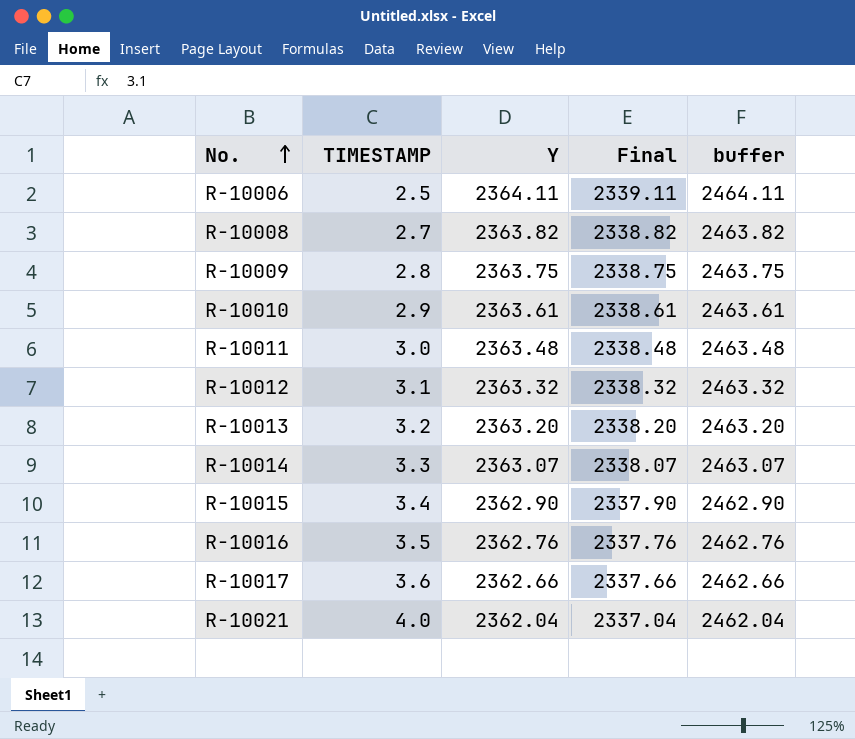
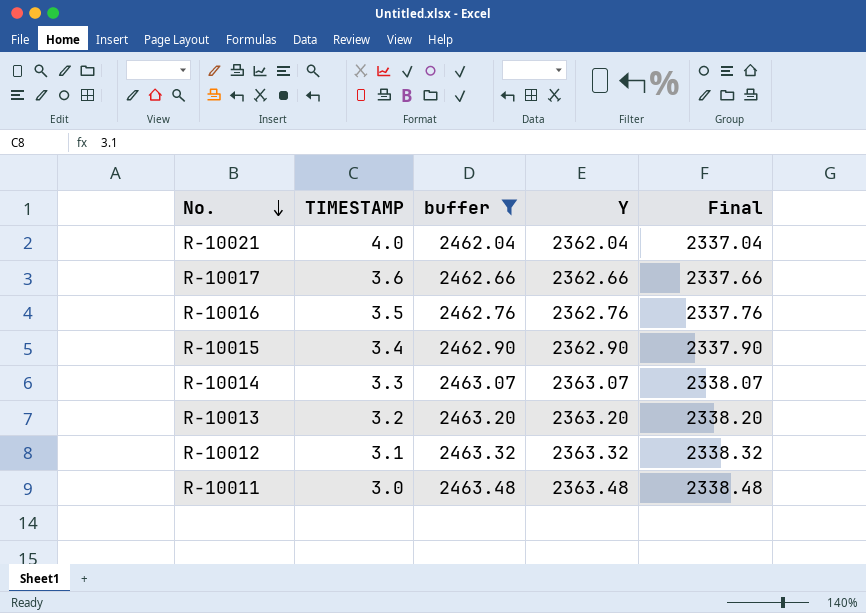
filter: none -> buffer <= 2463.48
row order: No. ascending -> No. descending
column buffer | position: 5 -> 3

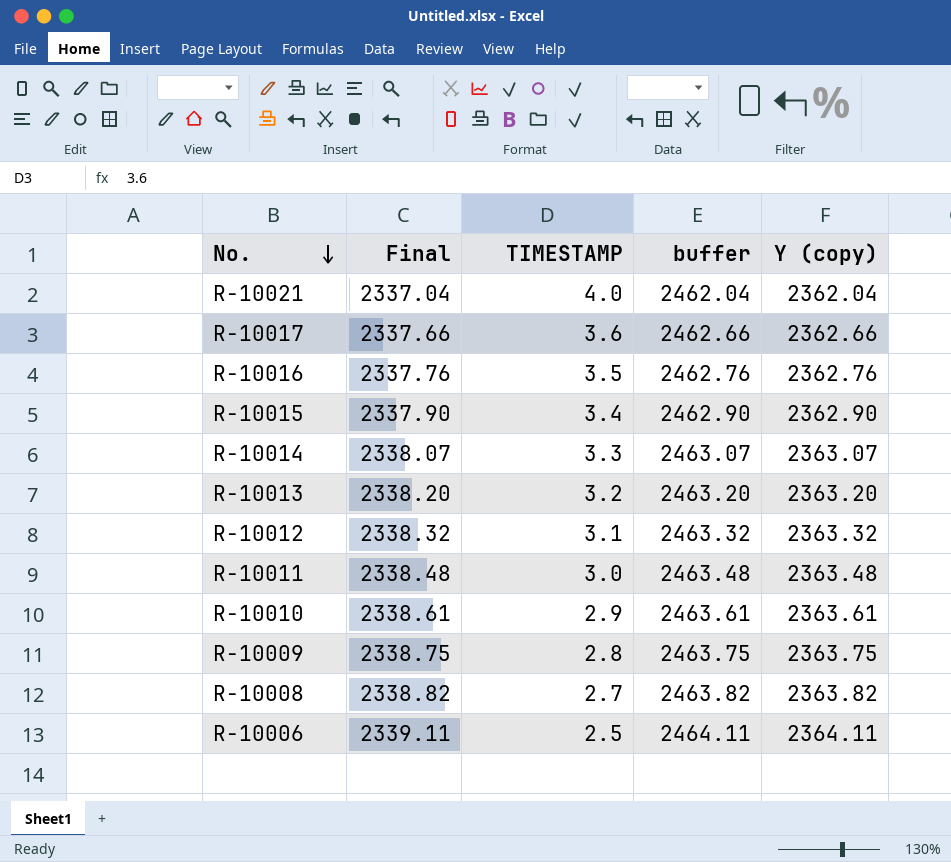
filter: buffer <= 2463.48 -> none
column Final | position: 5 -> 2
column name: Y -> Y (copy)

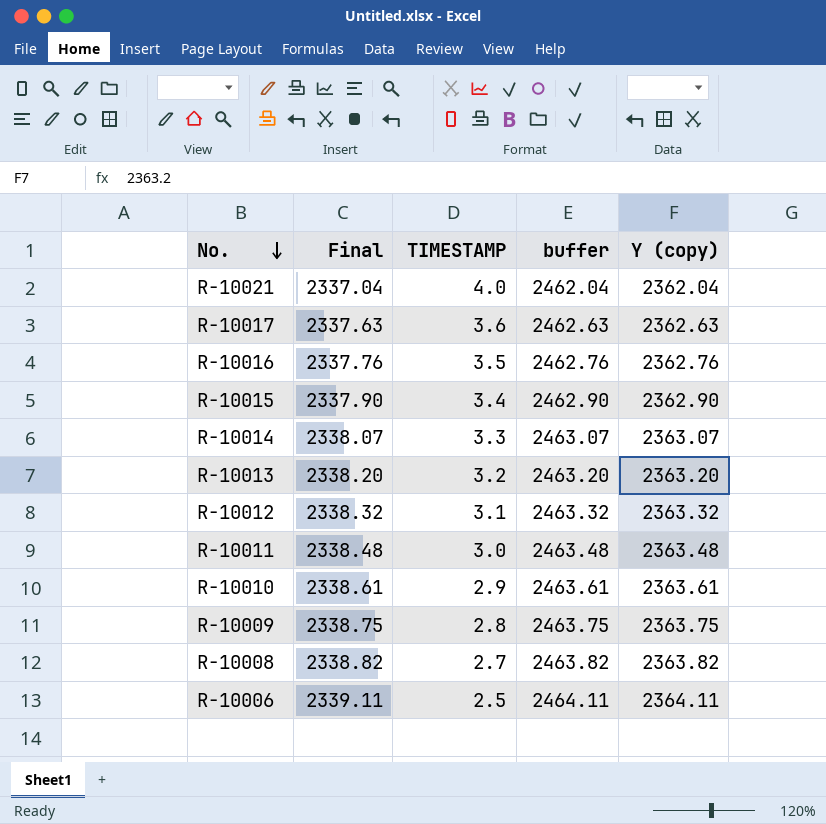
R-10017 | Final: 2337.66 -> 2337.63
R-10017 | buffer: 2462.66 -> 2462.63
R-10017 | Y (copy): 2362.66 -> 2362.63

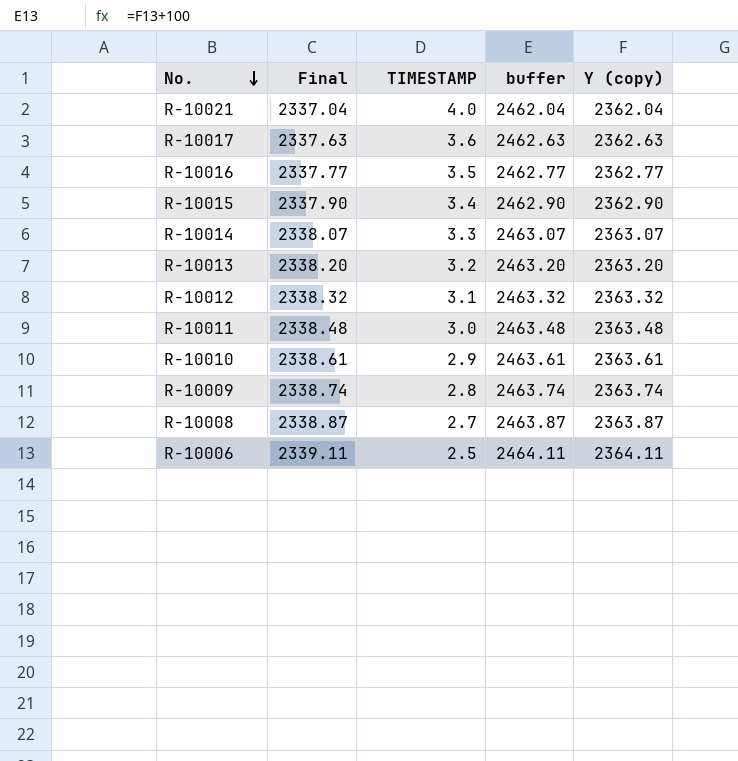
R-10016 | Final: 2337.76 -> 2337.77
R-10016 | buffer: 2462.76 -> 2462.77
R-10016 | Y (copy): 2362.76 -> 2362.77
R-10009 | Final: 2338.75 -> 2338.74
R-10009 | buffer: 2463.75 -> 2463.74
R-10009 | Y (copy): 2363.75 -> 2363.74
R-10008 | Final: 2338.82 -> 2338.87
R-10008 | buffer: 2463.82 -> 2463.87
R-10008 | Y (copy): 2363.82 -> 2363.87

